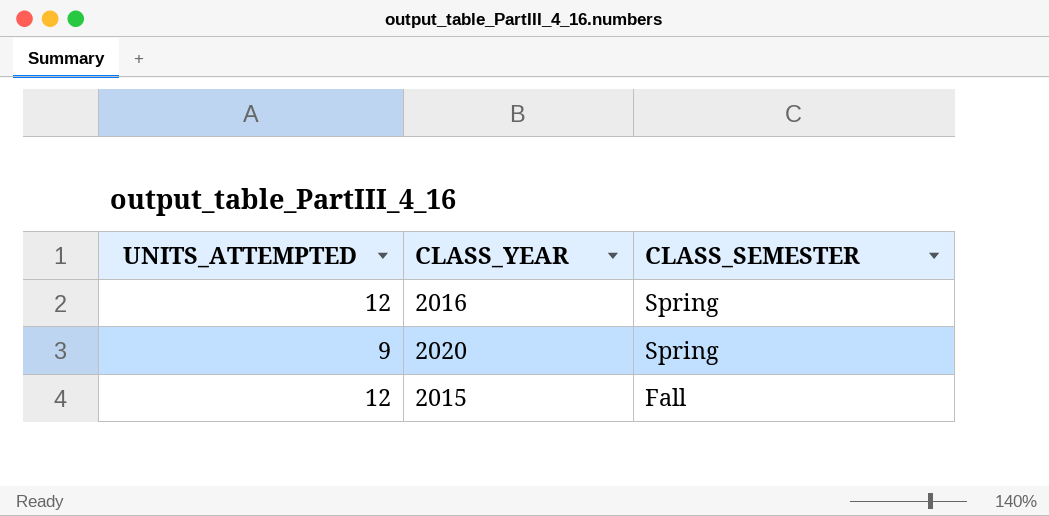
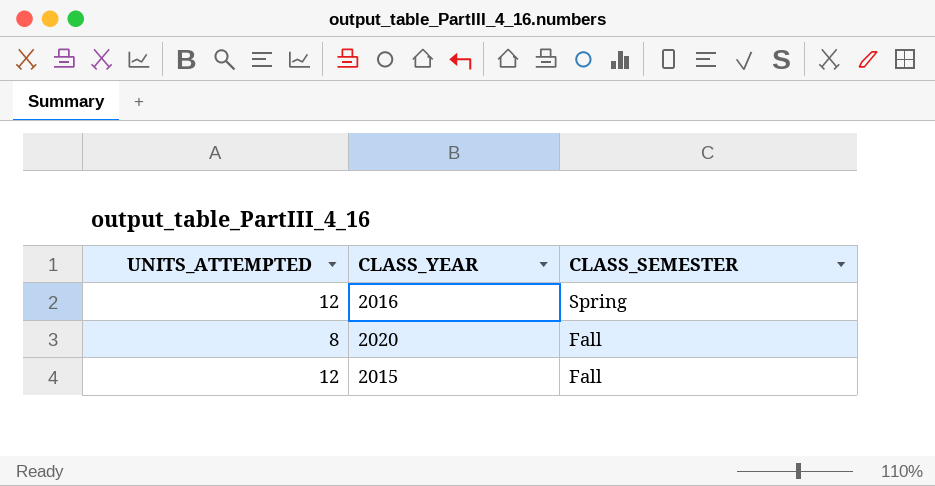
2020 | UNITS_ATTEMPTED: 9 -> 8
2020 | CLASS_SEMESTER: Spring -> Fall

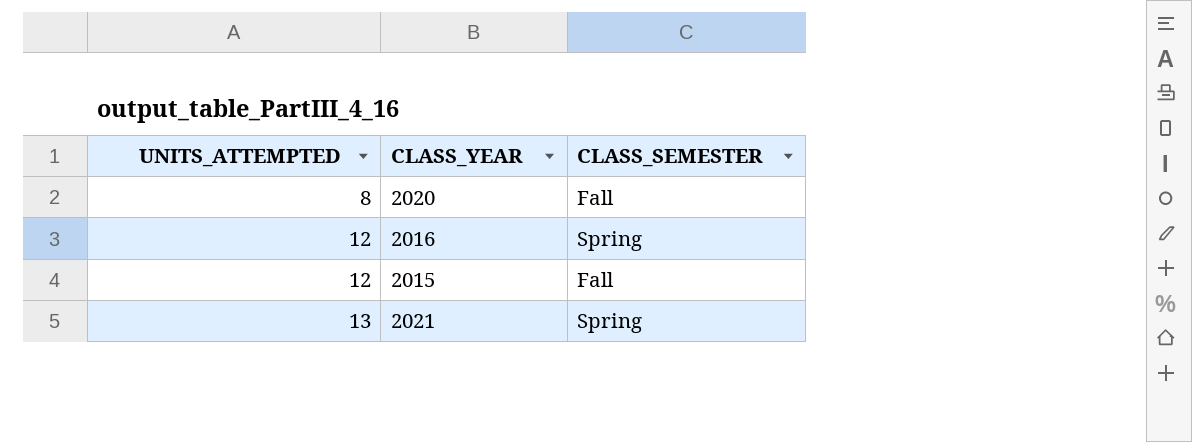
row order: CLASS_SEMESTER descending -> UNITS_ATTEMPTED ascending
row 2021: none -> 13 | Spring

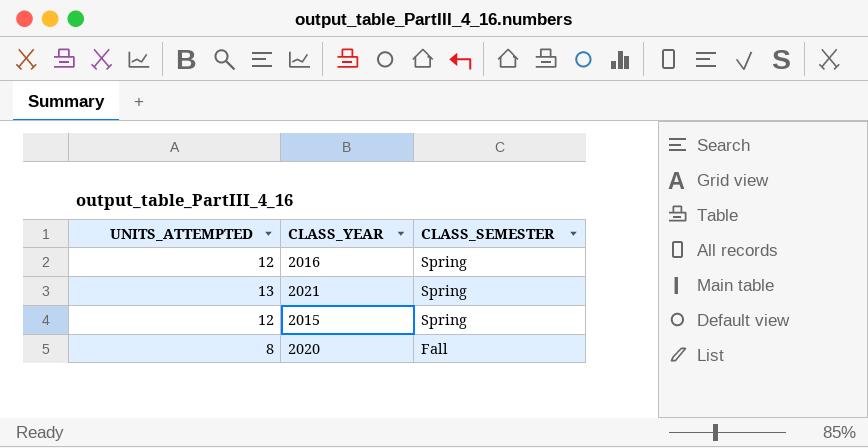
row order: UNITS_ATTEMPTED ascending -> CLASS_SEMESTER descending
2015 | CLASS_SEMESTER: Fall -> Spring

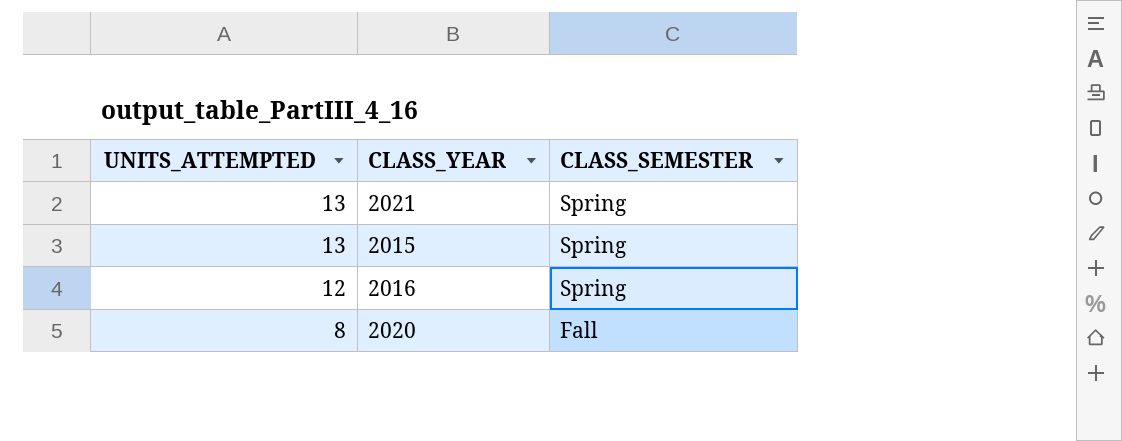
row order: CLASS_SEMESTER descending -> UNITS_ATTEMPTED descending
2015 | UNITS_ATTEMPTED: 12 -> 13

